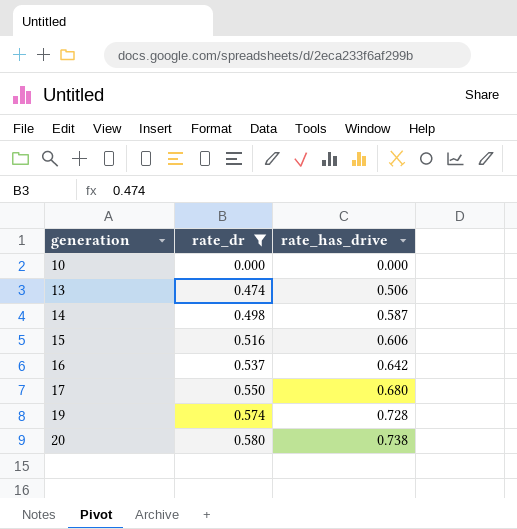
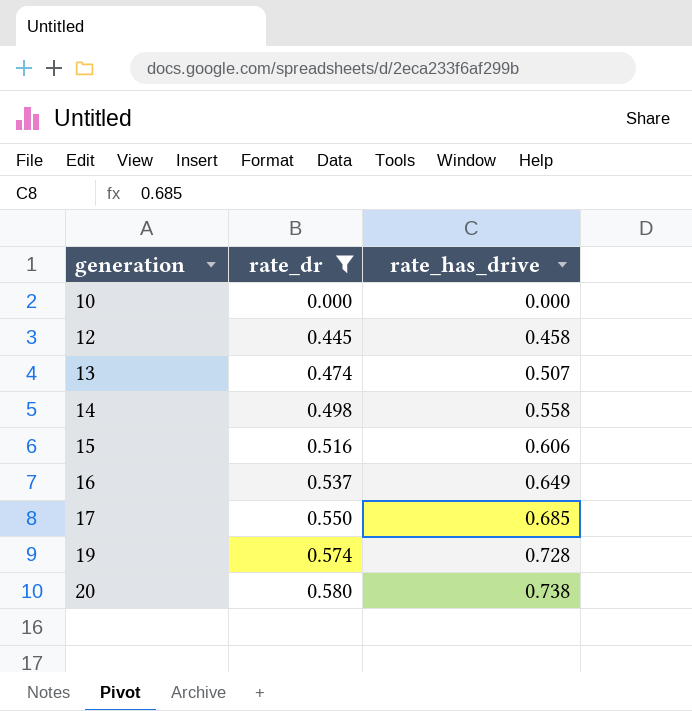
row 12: none -> 0.445 | 0.458
13 | rate_has_drive: 0.506 -> 0.507
14 | rate_has_drive: 0.587 -> 0.558
16 | rate_has_drive: 0.642 -> 0.649
17 | rate_has_drive: 0.680 -> 0.685

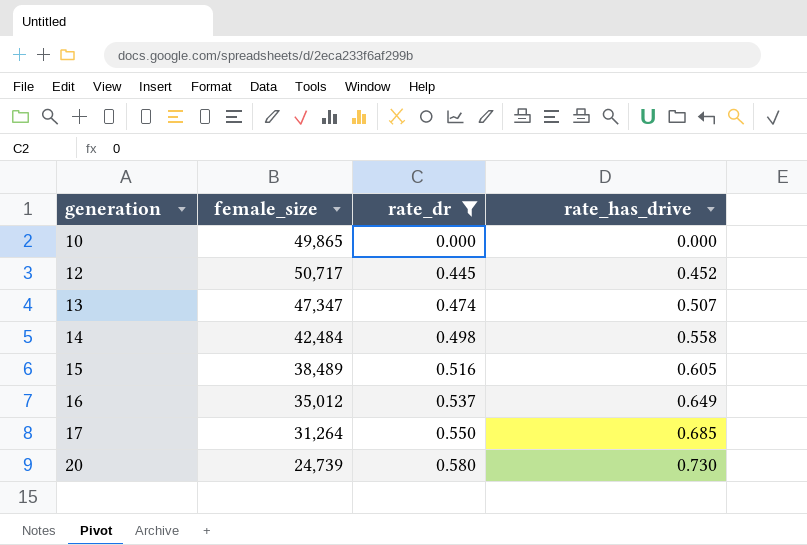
column female_size | position: none -> 2
row 19: 0.574 | 0.728 -> none
12 | rate_has_drive: 0.458 -> 0.452
15 | rate_has_drive: 0.606 -> 0.605
20 | rate_has_drive: 0.738 -> 0.730

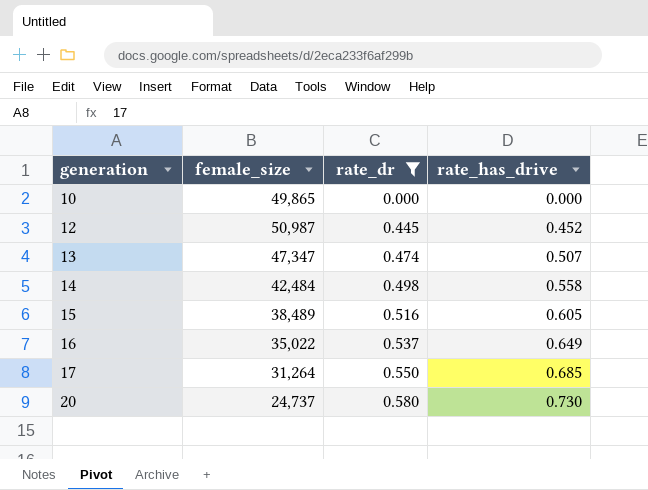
12 | female_size: 50,717 -> 50,987
16 | female_size: 35,012 -> 35,022
20 | female_size: 24,739 -> 24,737

